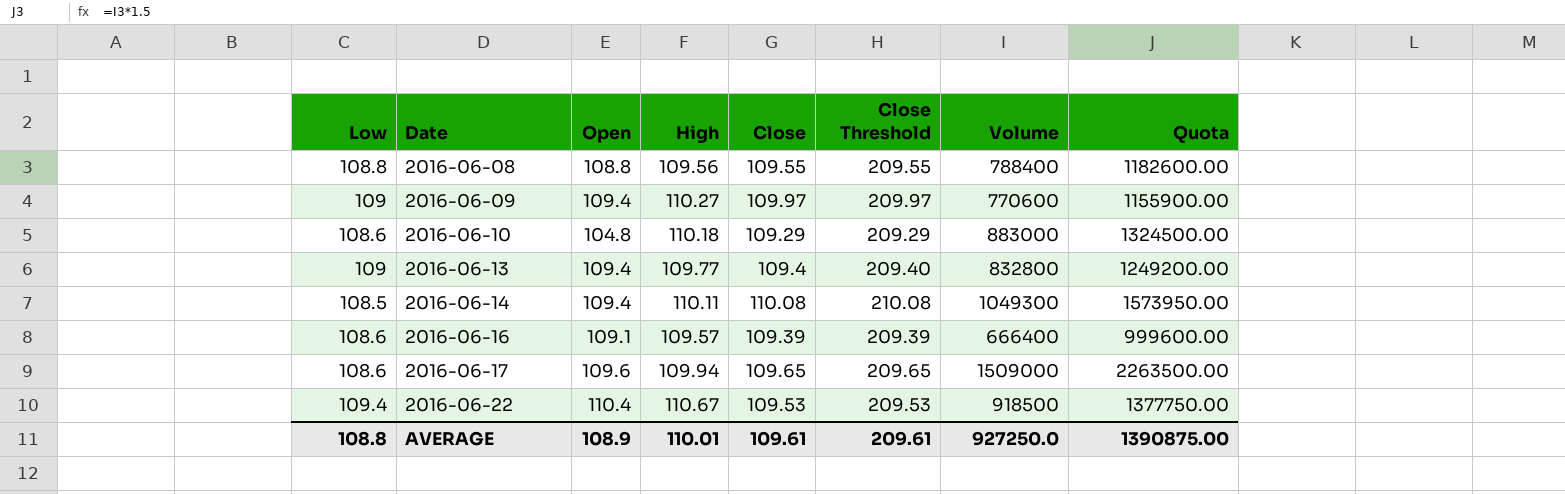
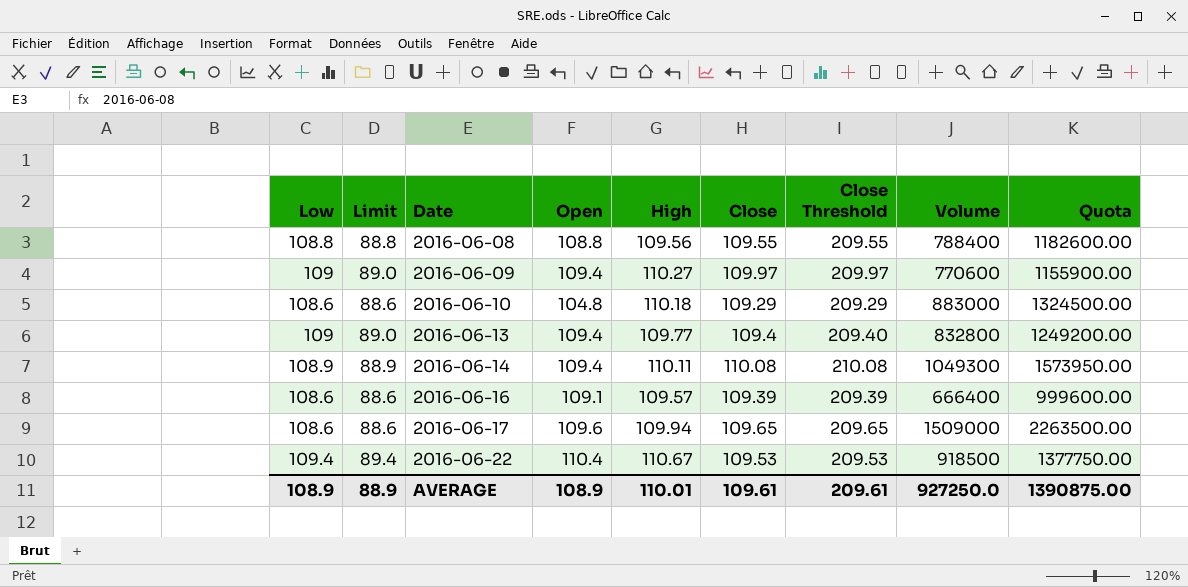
column Limit | formula: none -> [Low] - 20
2016-06-14 | Low: 108.5 -> 108.9
AVERAGE | Low: 108.8 -> 108.9

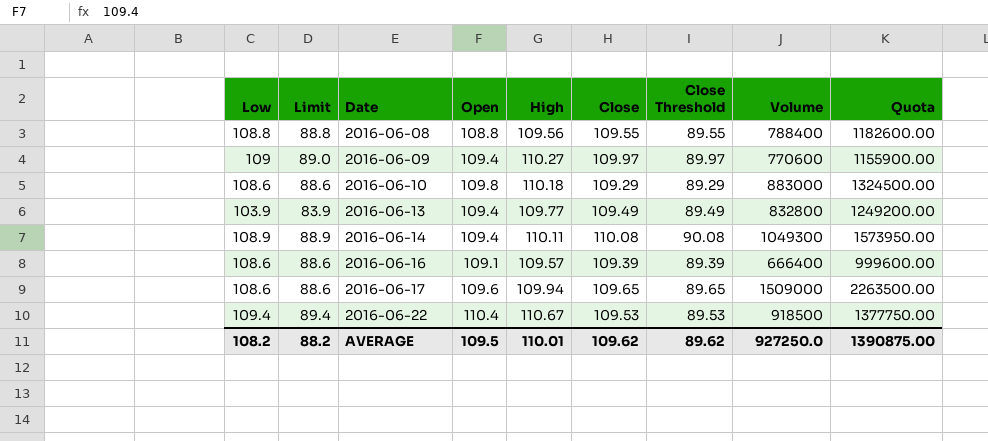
column Close Threshold | formula: [Close] + 100 -> [Close] - 20
2016-06-10 | Open: 104.8 -> 109.8
2016-06-13 | Low: 109 -> 103.9
2016-06-13 | Limit: 89.0 -> 83.9
2016-06-13 | Close: 109.4 -> 109.49
AVERAGE | Low: 108.9 -> 108.2
AVERAGE | Limit: 88.9 -> 88.2
AVERAGE | Open: 108.9 -> 109.5
AVERAGE | Close: 109.61 -> 109.62
AVERAGE | Close Threshold: 209.61 -> 89.62

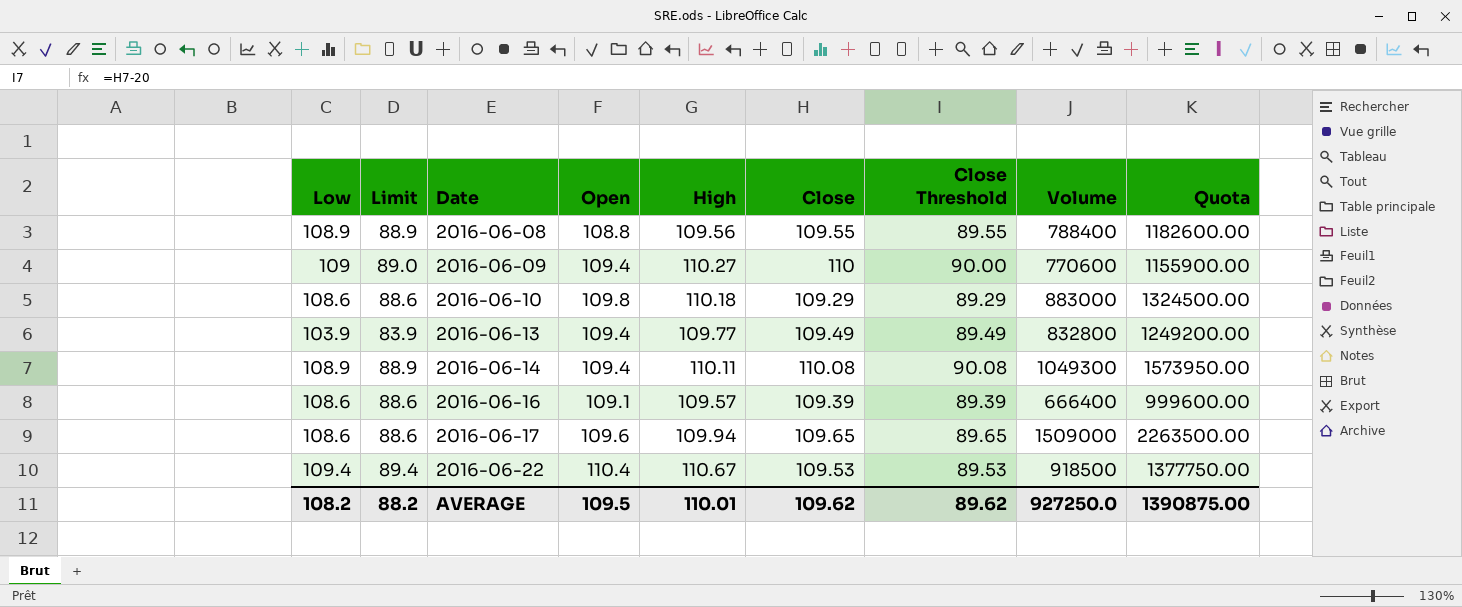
2016-06-08 | Low: 108.8 -> 108.9
2016-06-08 | Limit: 88.8 -> 88.9
2016-06-09 | Close: 109.97 -> 110
2016-06-09 | Close Threshold: 89.97 -> 90.00

